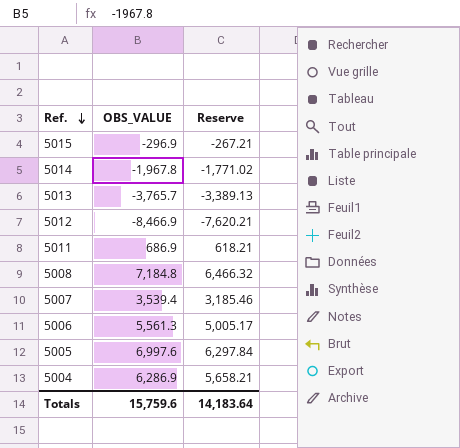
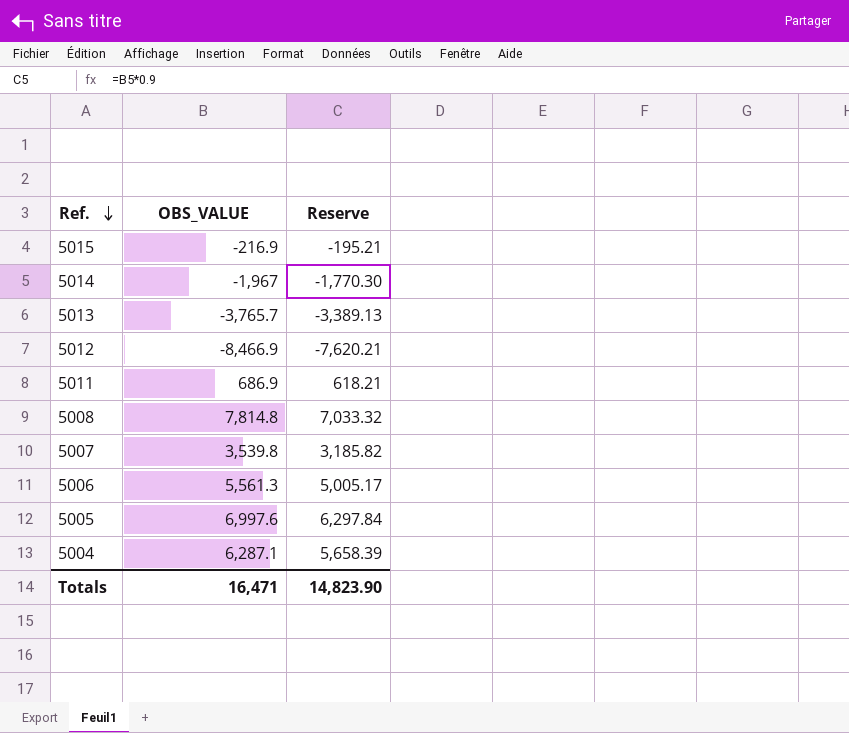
5015 | OBS_VALUE: -296.9 -> -216.9
5015 | Reserve: -267.21 -> -195.21
5014 | OBS_VALUE: -1,967.8 -> -1,967
5014 | Reserve: -1,771.02 -> -1,770.30
5008 | OBS_VALUE: 7,184.8 -> 7,814.8
5008 | Reserve: 6,466.32 -> 7,033.32
5007 | OBS_VALUE: 3,539.4 -> 3,539.8
5007 | Reserve: 3,185.46 -> 3,185.82
5004 | OBS_VALUE: 6,286.9 -> 6,287.1
5004 | Reserve: 5,658.21 -> 5,658.39
Totals | OBS_VALUE: 15,759.6 -> 16,471
Totals | Reserve: 14,183.64 -> 14,823.90

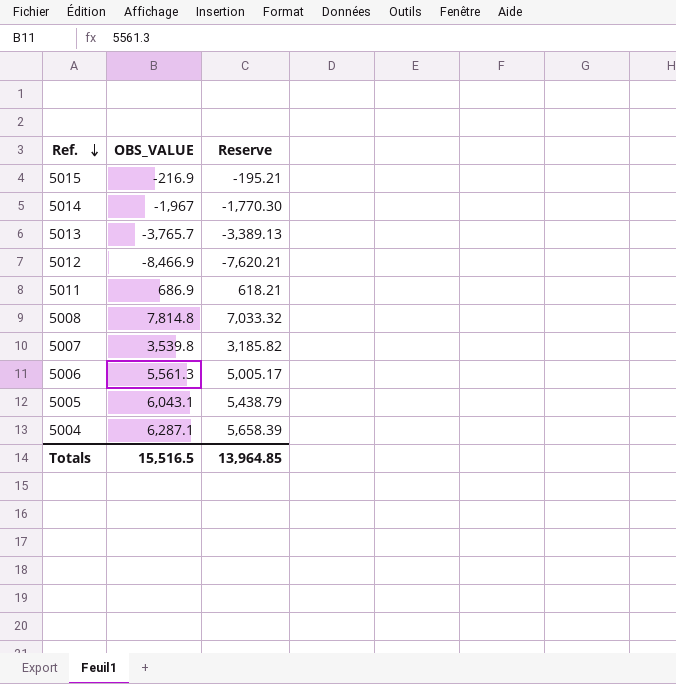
5005 | OBS_VALUE: 6,997.6 -> 6,043.1
5005 | Reserve: 6,297.84 -> 5,438.79
Totals | OBS_VALUE: 16,471 -> 15,516.5
Totals | Reserve: 14,823.90 -> 13,964.85

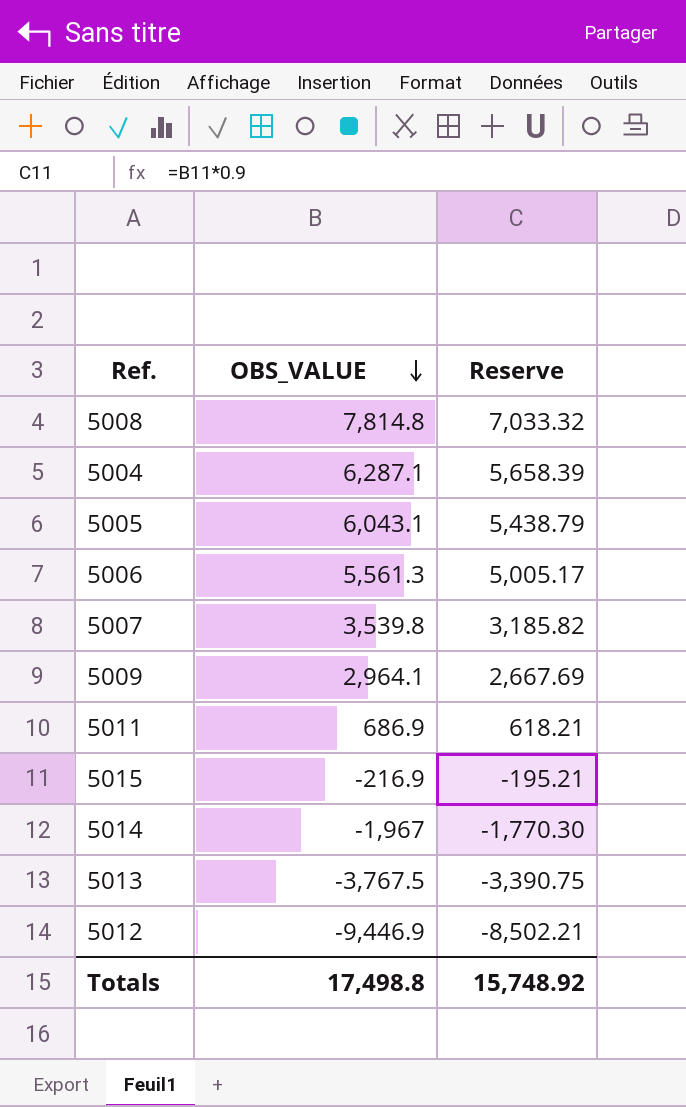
row order: Ref. descending -> OBS_VALUE descending
row 5009: none -> 2,964.1 | 2,667.69
5013 | OBS_VALUE: -3,765.7 -> -3,767.5
5013 | Reserve: -3,389.13 -> -3,390.75
5012 | OBS_VALUE: -8,466.9 -> -9,446.9
5012 | Reserve: -7,620.21 -> -8,502.21
Totals | OBS_VALUE: 15,516.5 -> 17,498.8
Totals | Reserve: 13,964.85 -> 15,748.92

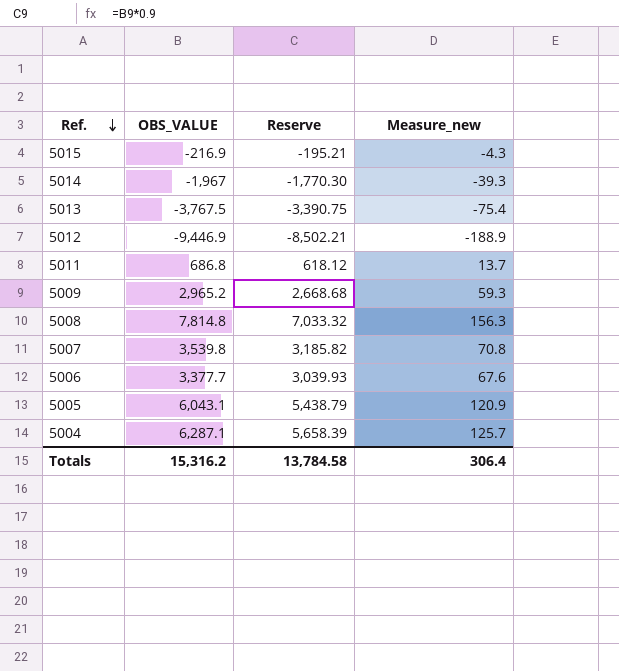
row order: OBS_VALUE descending -> Ref. descending
column Measure_new | formula: none -> [OBS_VALUE] * 0.02
5011 | OBS_VALUE: 686.9 -> 686.8
5011 | Reserve: 618.21 -> 618.12
5009 | OBS_VALUE: 2,964.1 -> 2,965.2
5009 | Reserve: 2,667.69 -> 2,668.68
5006 | OBS_VALUE: 5,561.3 -> 3,377.7
5006 | Reserve: 5,005.17 -> 3,039.93
Totals | OBS_VALUE: 17,498.8 -> 15,316.2
Totals | Reserve: 15,748.92 -> 13,784.58

